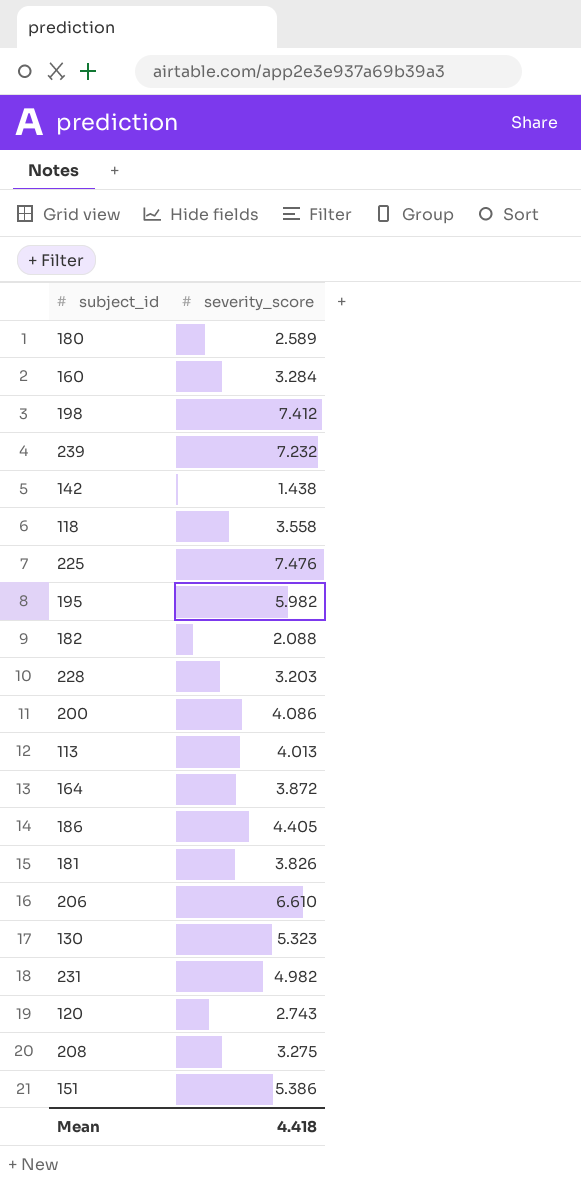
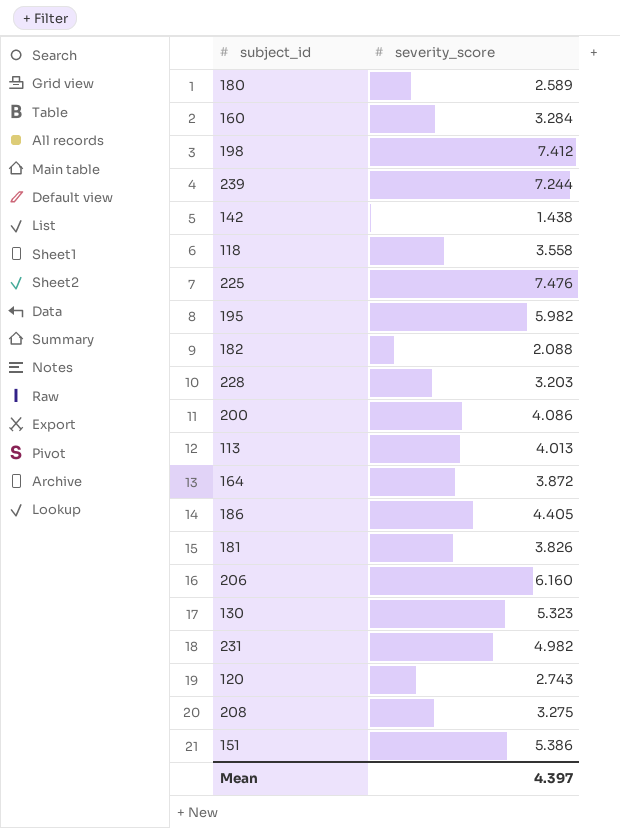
239 | severity_score: 7.232 -> 7.244
206 | severity_score: 6.610 -> 6.160
Mean | severity_score: 4.418 -> 4.397

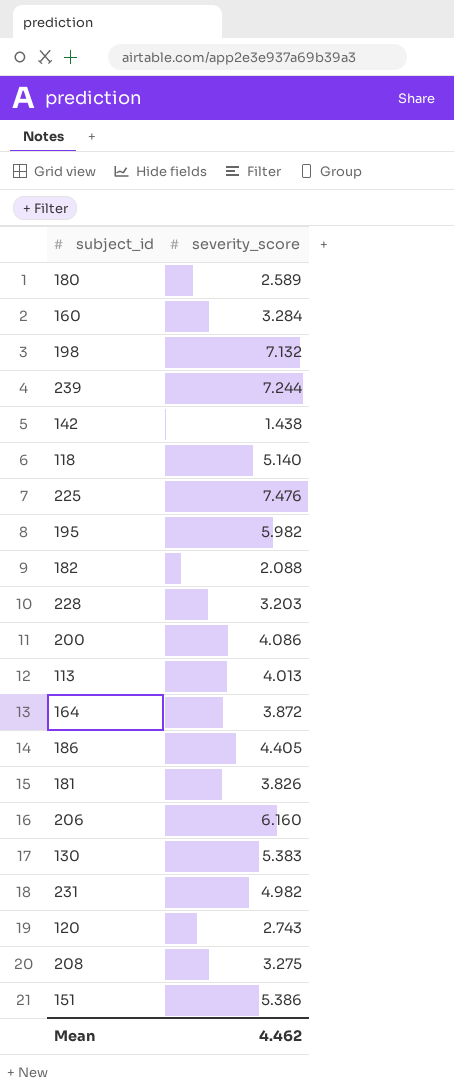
198 | severity_score: 7.412 -> 7.132
118 | severity_score: 3.558 -> 5.140
130 | severity_score: 5.323 -> 5.383
Mean | severity_score: 4.397 -> 4.462

